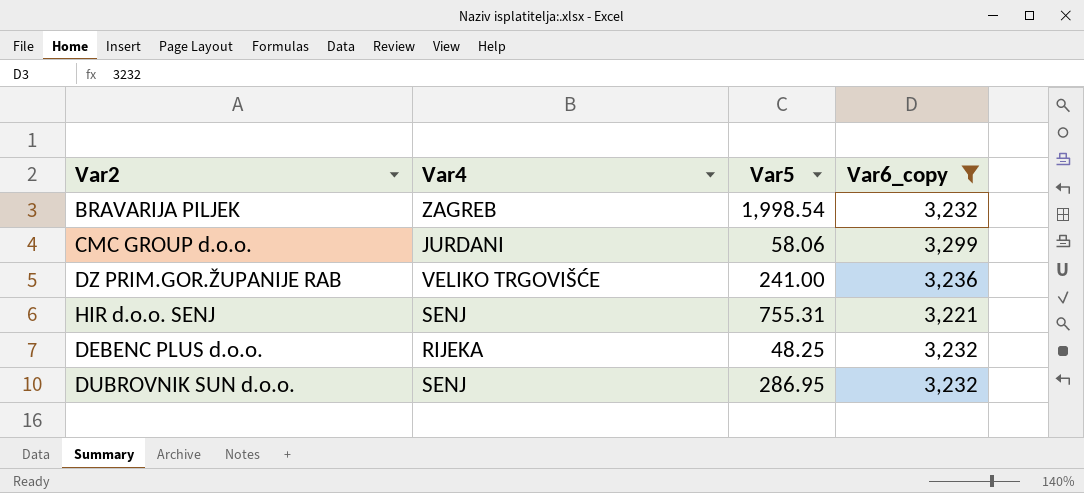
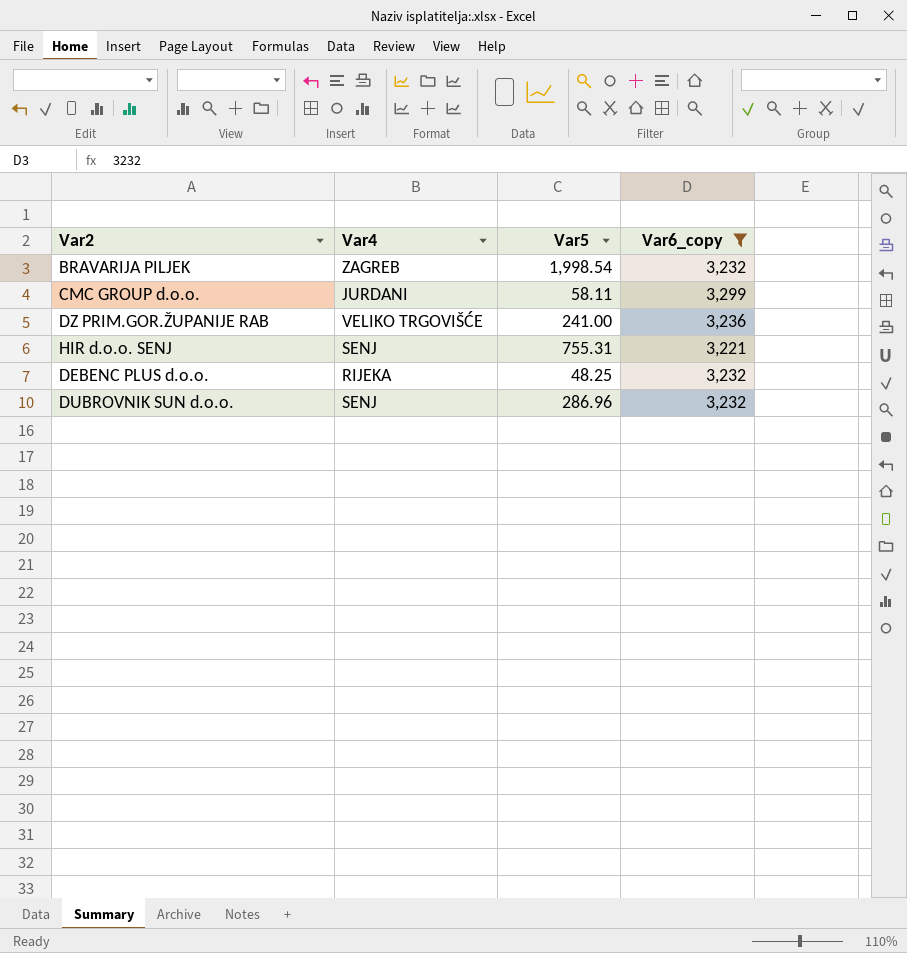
CMC GROUP d.o.o. | Var5: 58.06 -> 58.11
DUBROVNIK SUN d.o.o. | Var5: 286.95 -> 286.96

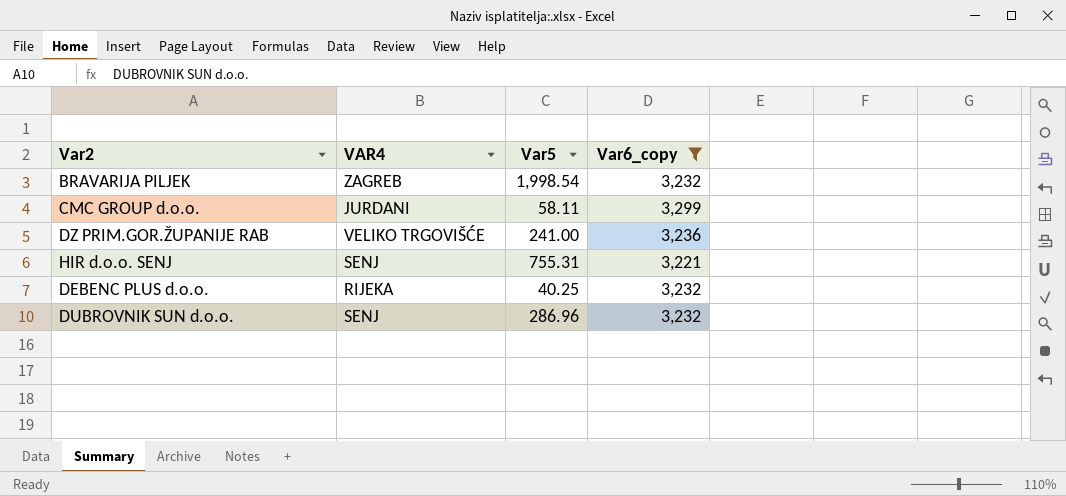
column name: Var4 -> VAR4
DEBENC PLUS d.o.o. | Var5: 48.25 -> 40.25

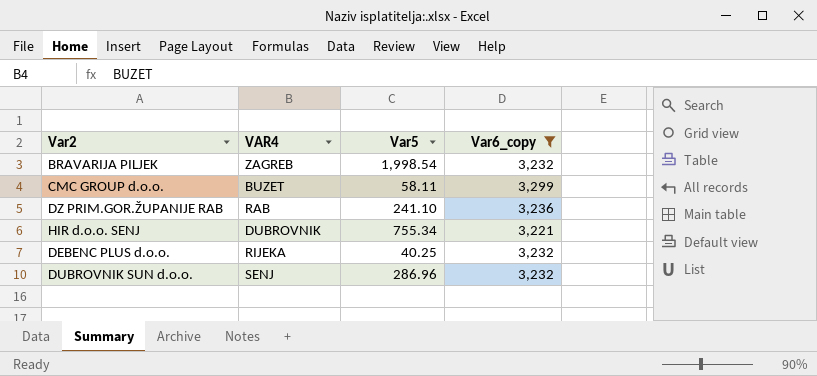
CMC GROUP d.o.o. | VAR4: JURDANI -> BUZET
DZ PRIM.GOR.ŽUPANIJE RAB | VAR4: VELIKO TRGOVIŠĆE -> RAB
DZ PRIM.GOR.ŽUPANIJE RAB | Var5: 241.00 -> 241.10
HIR d.o.o. SENJ | VAR4: SENJ -> DUBROVNIK
HIR d.o.o. SENJ | Var5: 755.31 -> 755.34

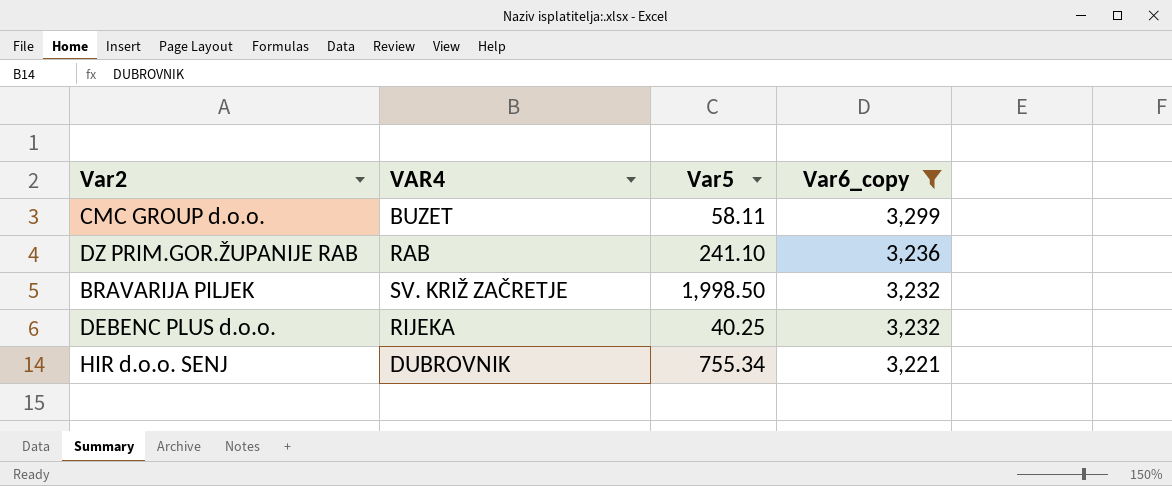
row order: none -> Var6_copy descending
row DUBROVNIK SUN d.o.o.: SENJ | 286.96 | 3,232 -> none
BRAVARIJA PILJEK | VAR4: ZAGREB -> SV. KRIŽ ZAČRETJE
BRAVARIJA PILJEK | Var5: 1,998.54 -> 1,998.50

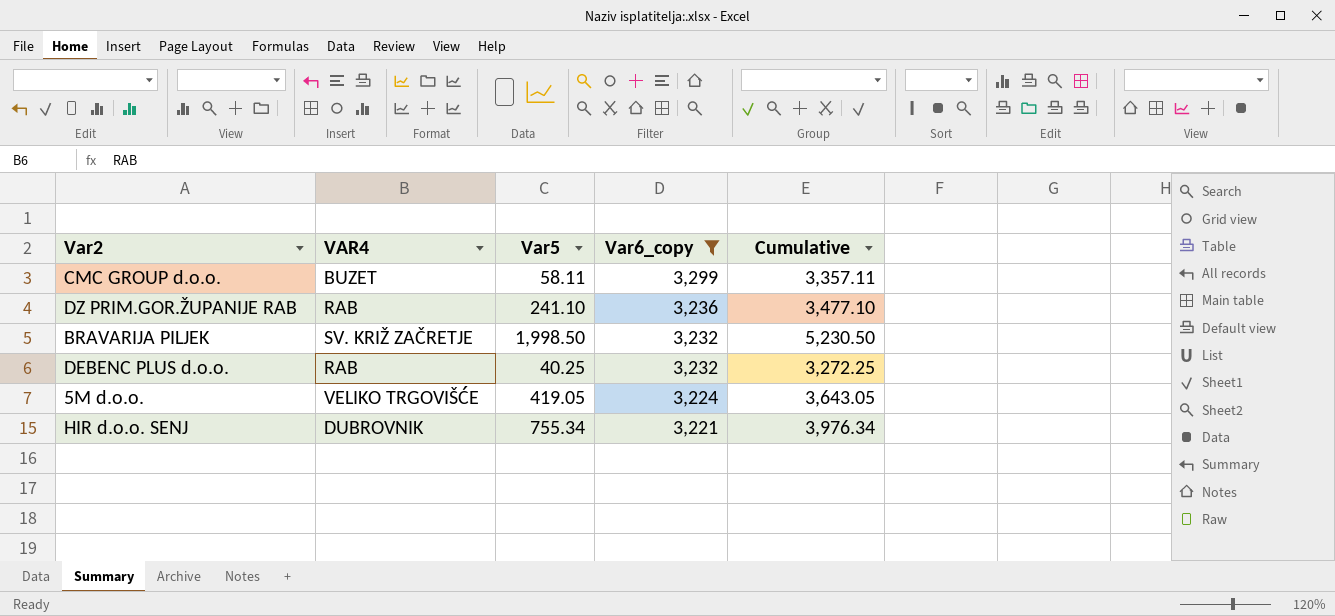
column Cumulative | formula: none -> [Var5] + [Var6_copy]
DEBENC PLUS d.o.o. | VAR4: RIJEKA -> RAB
row 5M d.o.o.: none -> VELIKO TRGOVIŠĆE | 419.05 | 3,224 | 3,643.05

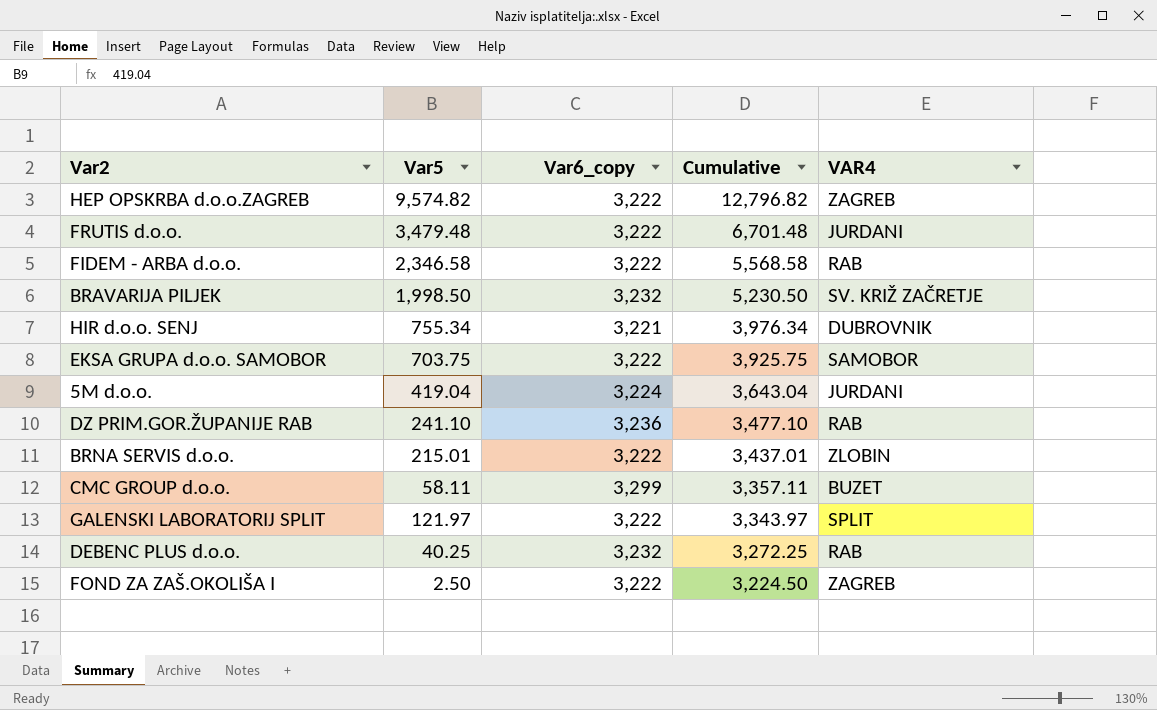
filter: Var6_copy != 3,222 -> none
row order: Var6_copy descending -> Cumulative descending
column VAR4 | position: 2 -> 5
5M d.o.o. | Var5: 419.05 -> 419.04
5M d.o.o. | Cumulative: 3,643.05 -> 3,643.04
5M d.o.o. | VAR4: VELIKO TRGOVIŠĆE -> JURDANI

